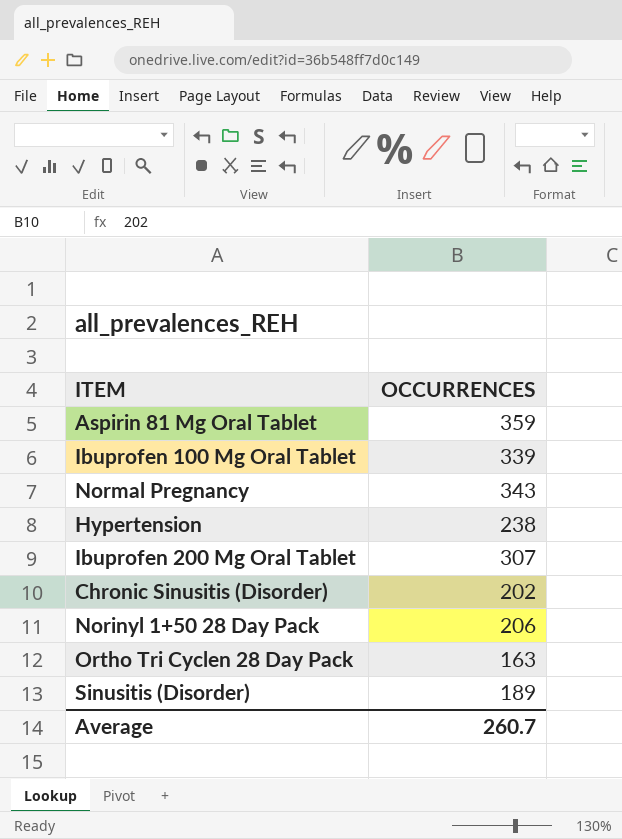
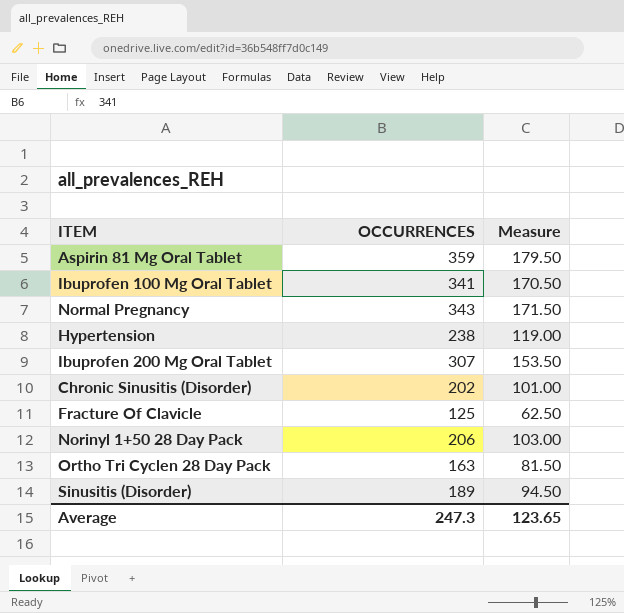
column Measure | formula: none -> [OCCURRENCES] * 0.5
Ibuprofen 100 Mg Oral Tablet | OCCURRENCES: 339 -> 341
row Fracture Of Clavicle: none -> 125 | 62.50
Average | OCCURRENCES: 260.7 -> 247.3

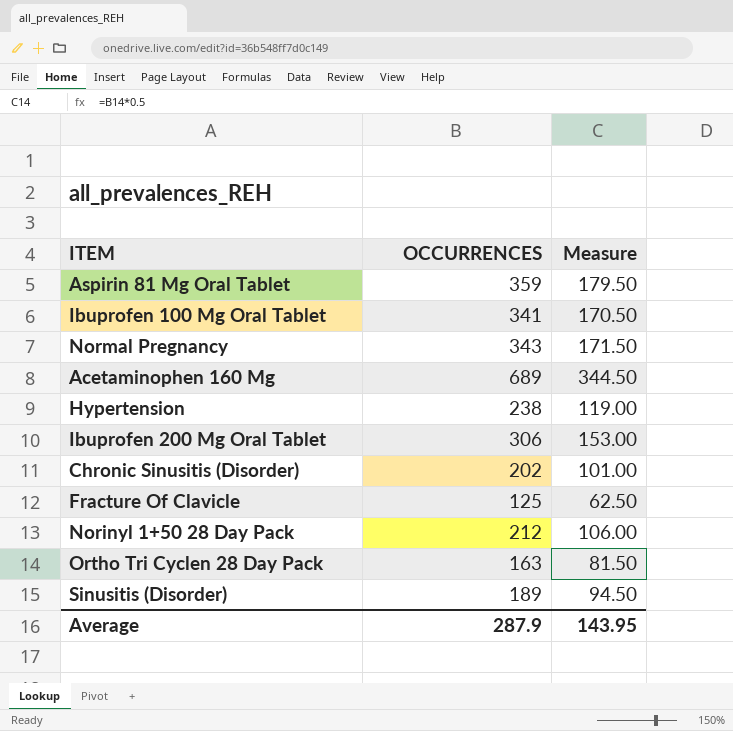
row Acetaminophen 160 Mg: none -> 689 | 344.50
Ibuprofen 200 Mg Oral Tablet | OCCURRENCES: 307 -> 306
Ibuprofen 200 Mg Oral Tablet | Measure: 153.50 -> 153.00
Norinyl 1+50 28 Day Pack | OCCURRENCES: 206 -> 212
Norinyl 1+50 28 Day Pack | Measure: 103.00 -> 106.00
Average | OCCURRENCES: 247.3 -> 287.9
Average | Measure: 123.65 -> 143.95

